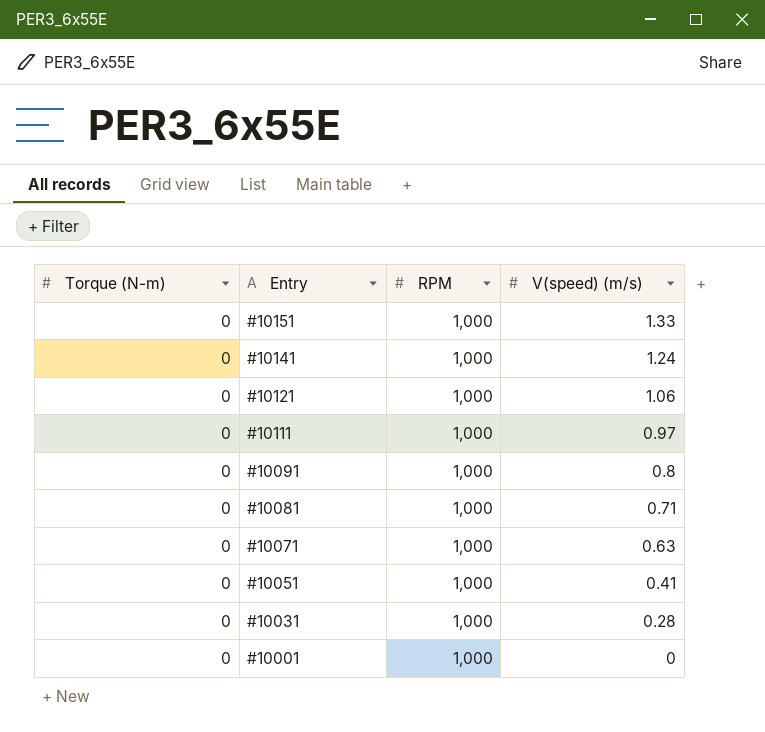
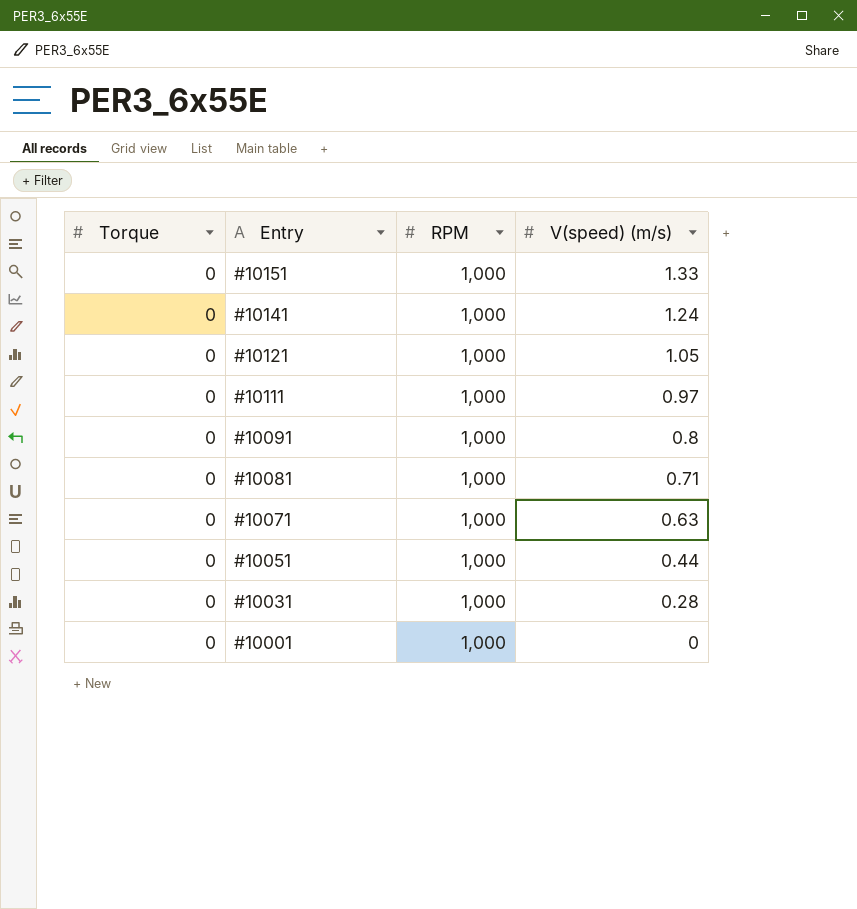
column name: Torque (N-m) -> Torque
#10121 | V(speed) (m/s): 1.06 -> 1.05
#10051 | V(speed) (m/s): 0.41 -> 0.44

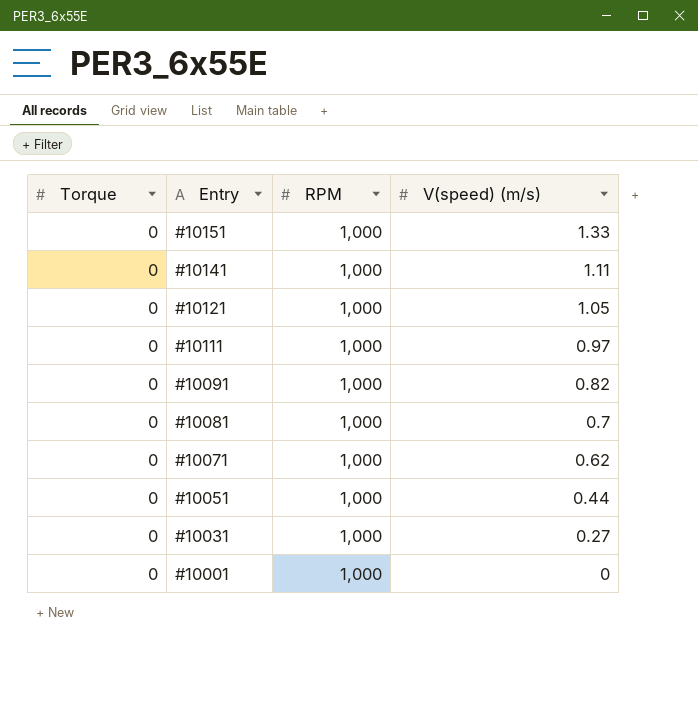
#10141 | V(speed) (m/s): 1.24 -> 1.11
#10091 | V(speed) (m/s): 0.8 -> 0.82
#10081 | V(speed) (m/s): 0.71 -> 0.7
#10071 | V(speed) (m/s): 0.63 -> 0.62
#10031 | V(speed) (m/s): 0.28 -> 0.27

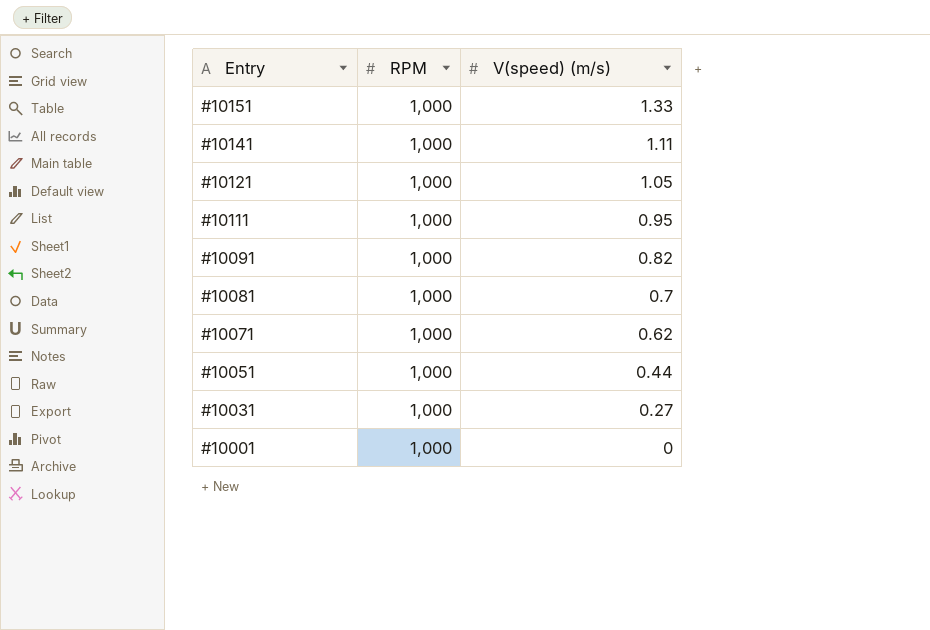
column Torque | position: 1 -> none
#10111 | V(speed) (m/s): 0.97 -> 0.95

